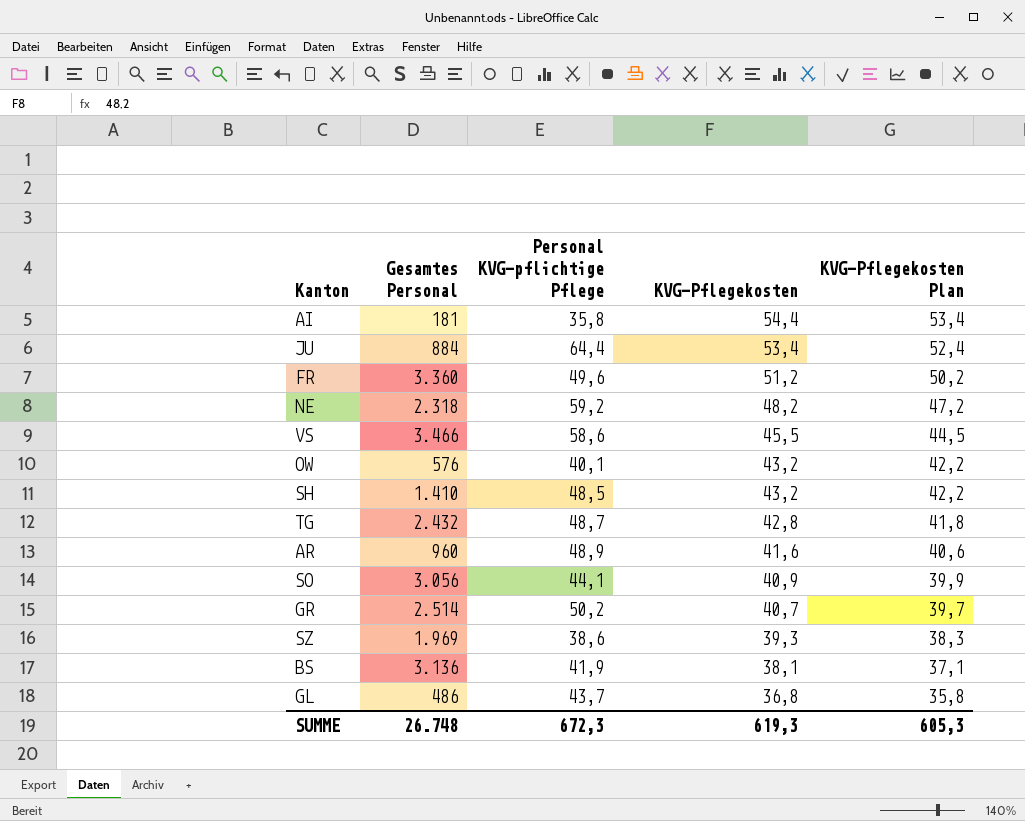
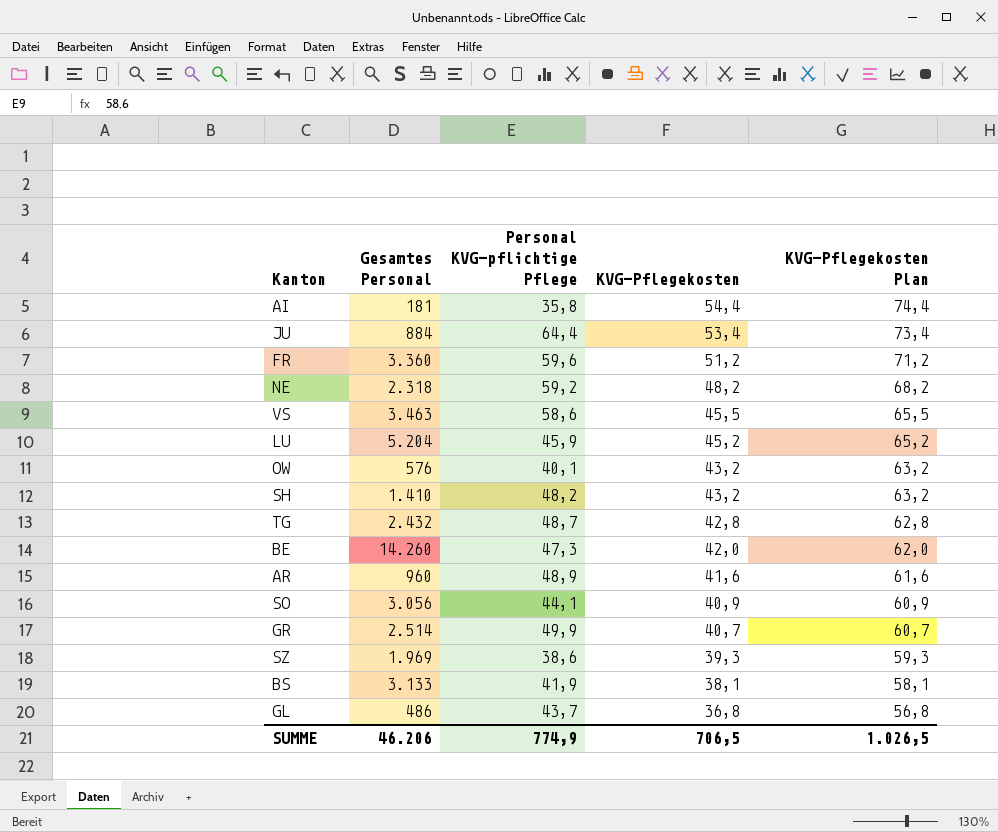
column KVG-Pflegekosten Plan | formula: [KVG-Pflegekosten] - 1 -> [KVG-Pflegekosten] + 20
FR | Personal KVG-pflichtige Pflege: 49,6 -> 59,6
VS | Gesamtes Personal: 3.466 -> 3.463
row LU: none -> 5.204 | 45,9 | 45,2 | 65,2
SH | Personal KVG-pflichtige Pflege: 48,5 -> 48,2
row BE: none -> 14.260 | 47,3 | 42,0 | 62,0
GR | Personal KVG-pflichtige Pflege: 50,2 -> 49,9
BS | Gesamtes Personal: 3.136 -> 3.133
SUMME | Gesamtes Personal: 26.748 -> 46.206
SUMME | Personal KVG-pflichtige Pflege: 672,3 -> 774,9
SUMME | KVG-Pflegekosten: 619,3 -> 706,5
SUMME | KVG-Pflegekosten Plan: 605,3 -> 1.026,5

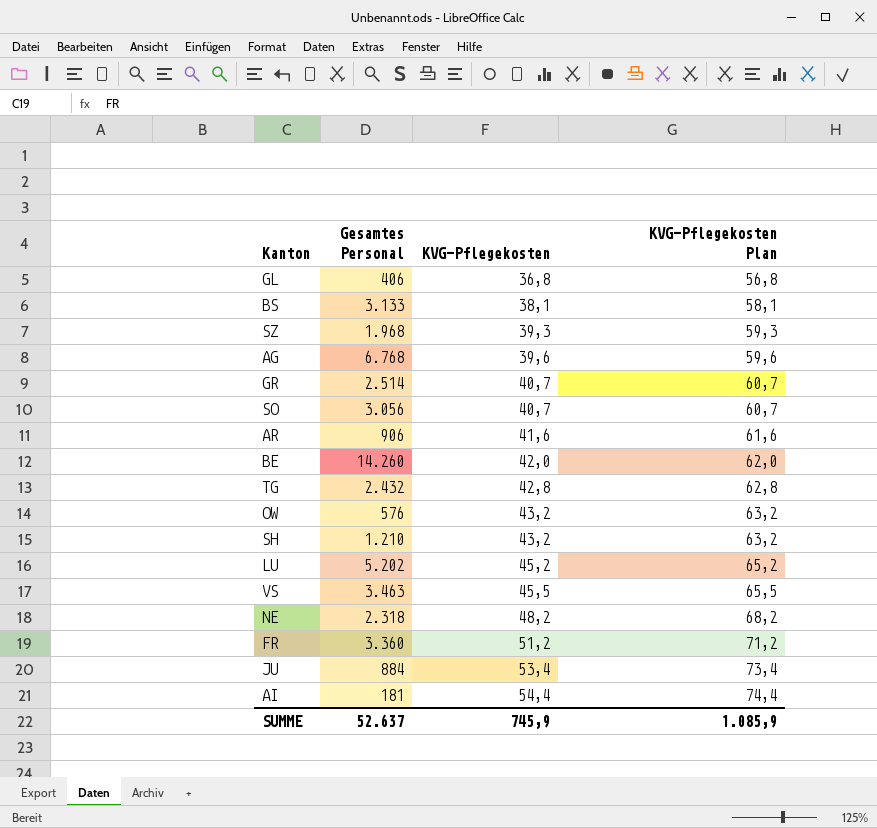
row order: KVG-Pflegekosten descending -> KVG-Pflegekosten ascending
column Personal KVG-pflichtige Pflege | position: 3 -> none
GL | Gesamtes Personal: 486 -> 406
SZ | Gesamtes Personal: 1.969 -> 1.968
row AG: none -> 6.768 | 39,6 | 59,6
SO | KVG-Pflegekosten: 40,9 -> 40,7
SO | KVG-Pflegekosten Plan: 60,9 -> 60,7
AR | Gesamtes Personal: 960 -> 906
SH | Gesamtes Personal: 1.410 -> 1.210
LU | Gesamtes Personal: 5.204 -> 5.202
SUMME | Gesamtes Personal: 46.206 -> 52.637
SUMME | KVG-Pflegekosten: 706,5 -> 745,9
SUMME | KVG-Pflegekosten Plan: 1.026,5 -> 1.085,9

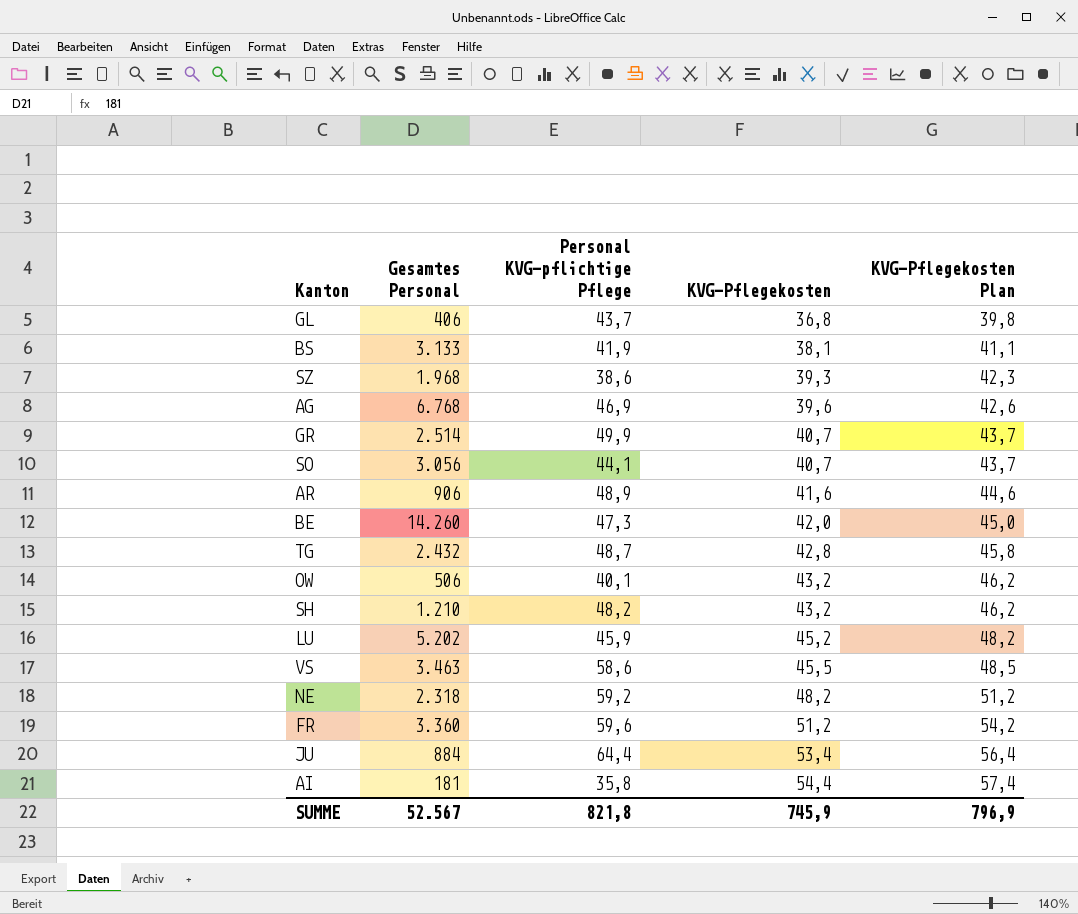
column Personal KVG-pflichtige Pflege | position: none -> 3
column KVG-Pflegekosten Plan | formula: [KVG-Pflegekosten] + 20 -> [KVG-Pflegekosten] + 3
OW | Gesamtes Personal: 576 -> 506
SUMME | Gesamtes Personal: 52.637 -> 52.567
SUMME | KVG-Pflegekosten Plan: 1.085,9 -> 796,9

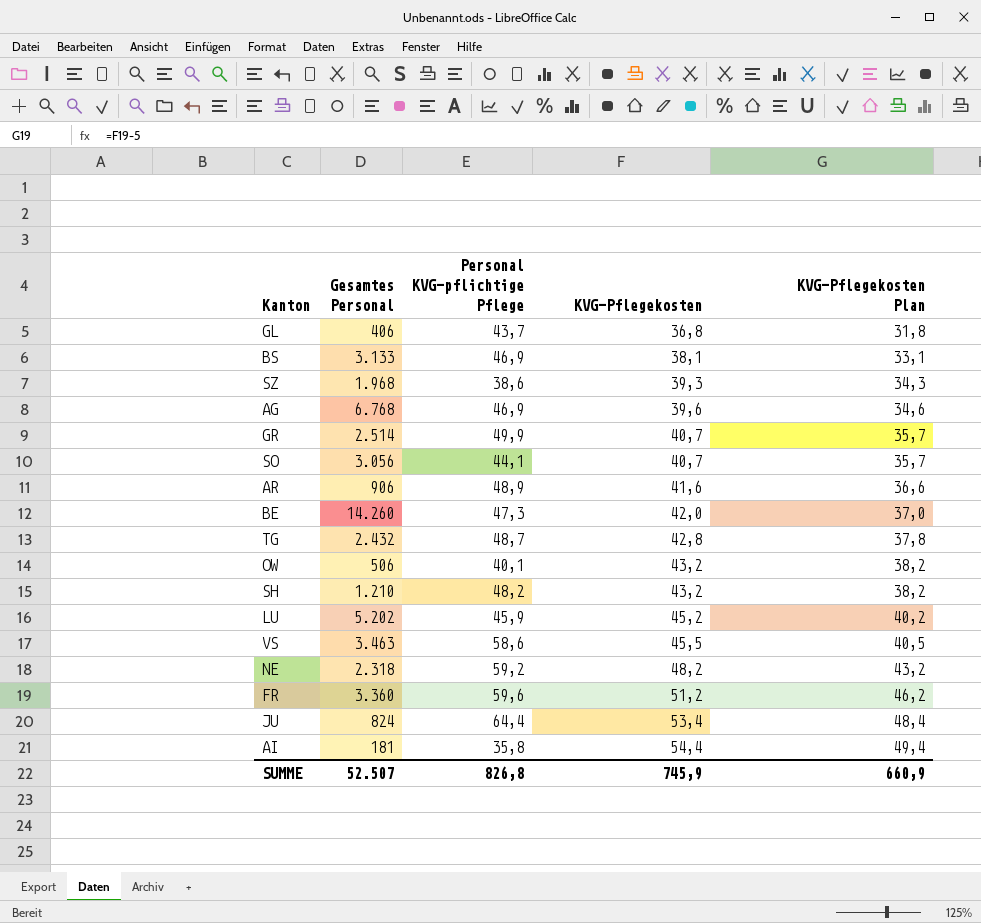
column KVG-Pflegekosten Plan | formula: [KVG-Pflegekosten] + 3 -> [KVG-Pflegekosten] - 5
BS | Personal KVG-pflichtige Pflege: 41,9 -> 46,9
JU | Gesamtes Personal: 884 -> 824
SUMME | Gesamtes Personal: 52.567 -> 52.507
SUMME | Personal KVG-pflichtige Pflege: 821,8 -> 826,8
SUMME | KVG-Pflegekosten Plan: 796,9 -> 660,9

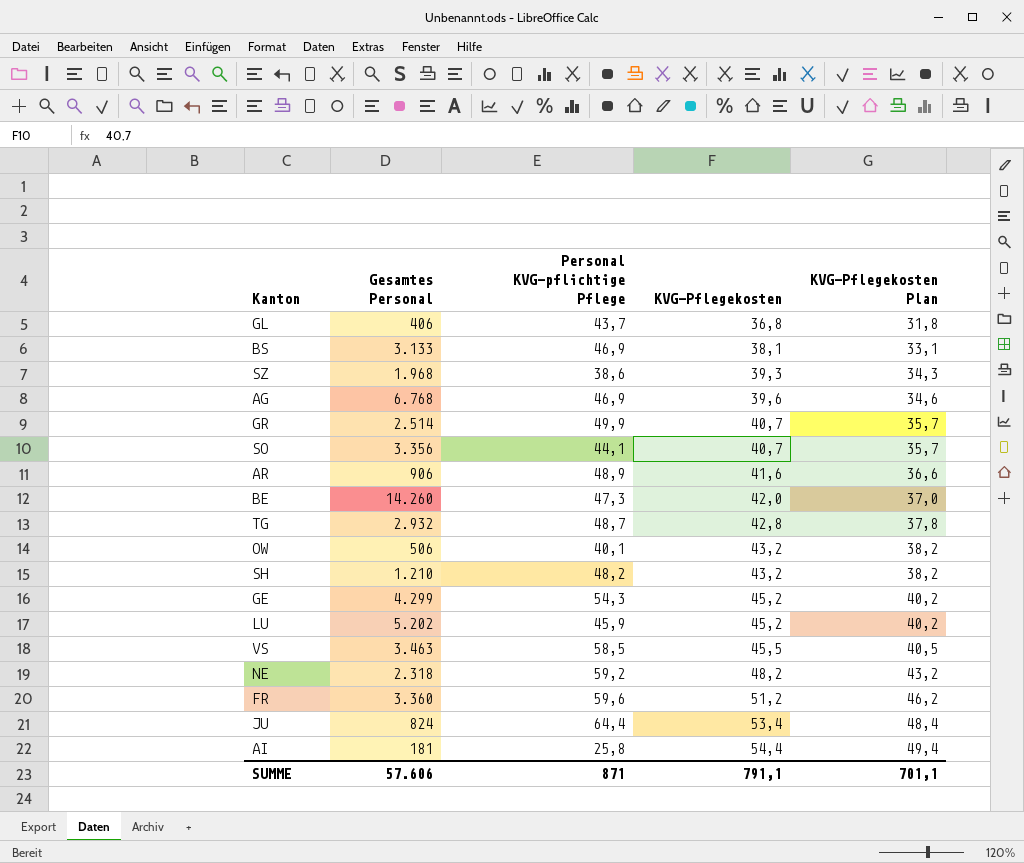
SO | Gesamtes Personal: 3.056 -> 3.356
TG | Gesamtes Personal: 2.432 -> 2.932
row GE: none -> 4.299 | 54,3 | 45,2 | 40,2
VS | Personal KVG-pflichtige Pflege: 58,6 -> 58,5
AI | Personal KVG-pflichtige Pflege: 35,8 -> 25,8
SUMME | Gesamtes Personal: 52.507 -> 57.606
SUMME | Personal KVG-pflichtige Pflege: 826,8 -> 871
SUMME | KVG-Pflegekosten: 745,9 -> 791,1
SUMME | KVG-Pflegekosten Plan: 660,9 -> 701,1

